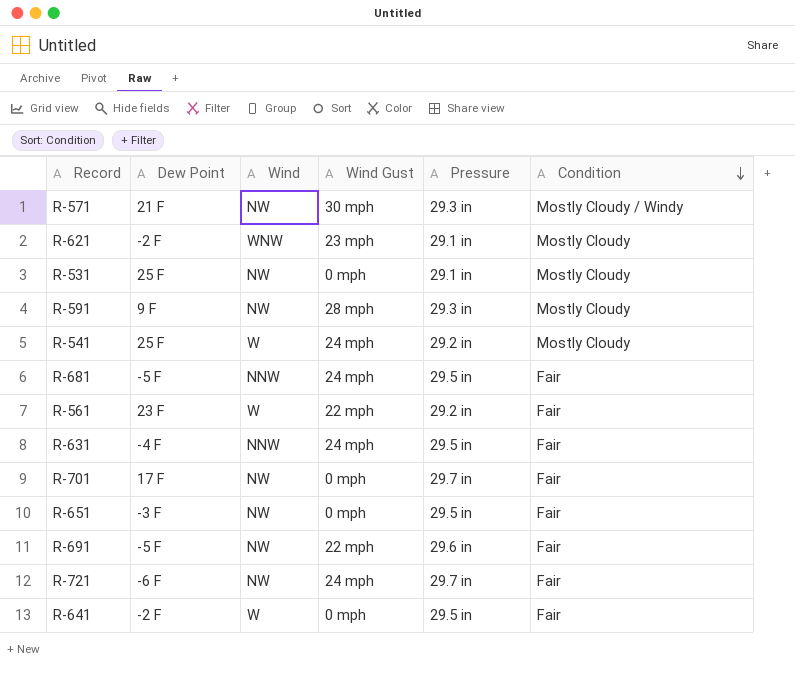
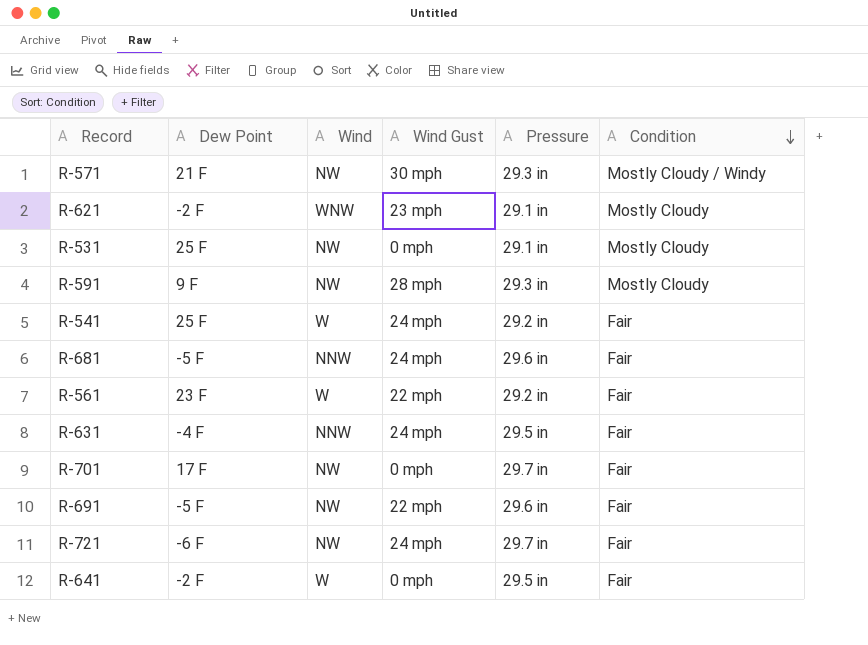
row R-651: -3 F | NW | 0 mph | 29.5 in | Fair -> none
R-541 | Condition: Mostly Cloudy -> Fair
R-681 | Pressure: 29.5 in -> 29.6 in

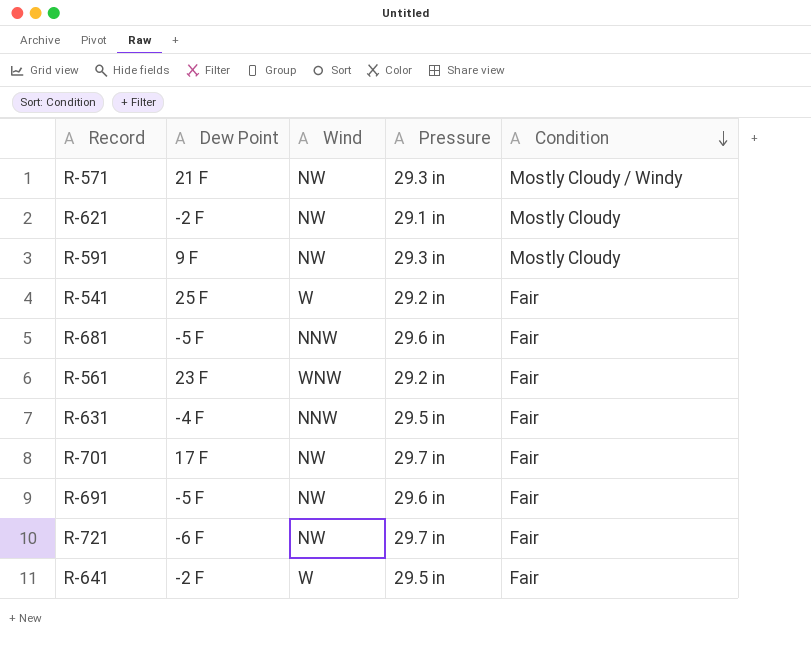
column Wind Gust | position: 4 -> none
row R-531: 25 F | NW | 0 mph | 29.1 in | Mostly Cloudy -> none
R-621 | Wind: WNW -> NW
R-561 | Wind: W -> WNW

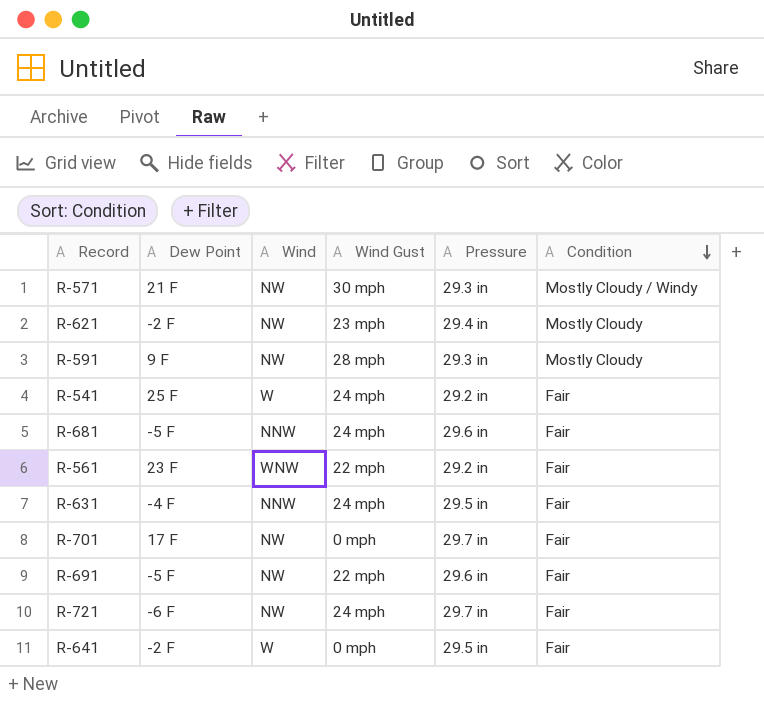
column Wind Gust | position: none -> 4
R-621 | Pressure: 29.1 in -> 29.4 in

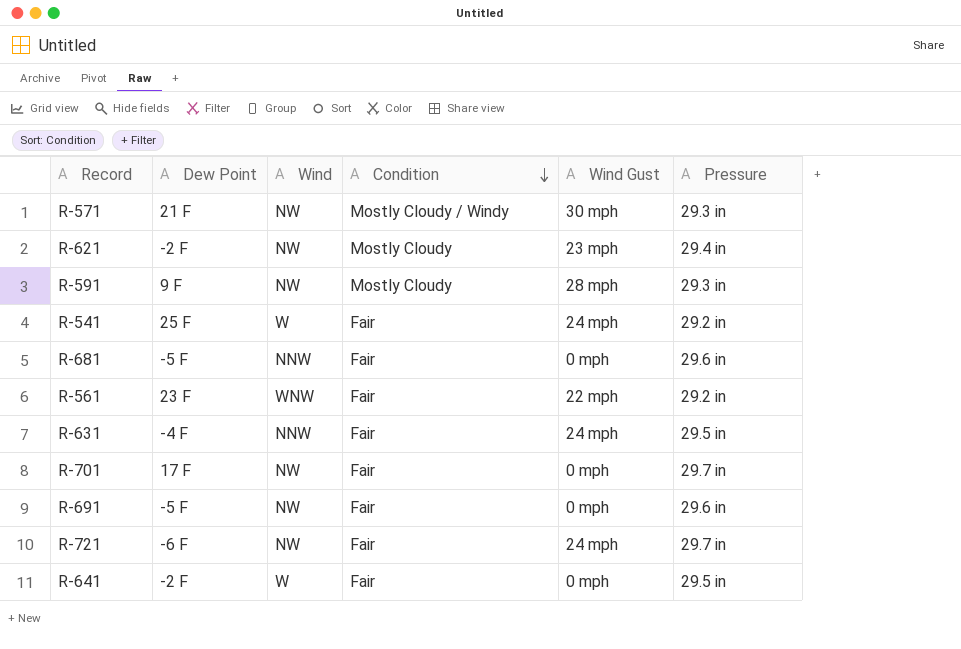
column Condition | position: 6 -> 4
R-681 | Wind Gust: 24 mph -> 0 mph
R-691 | Wind Gust: 22 mph -> 0 mph

